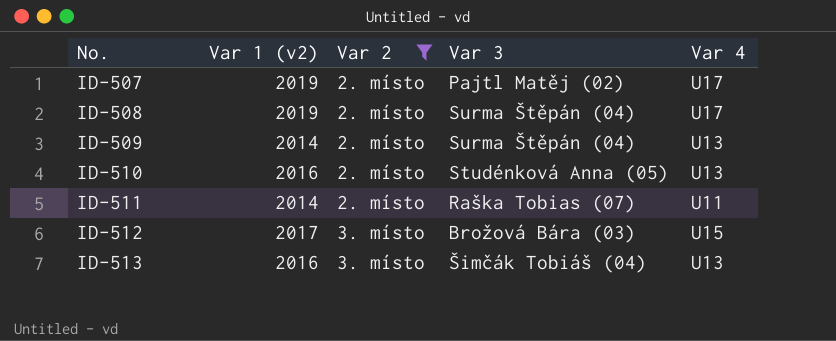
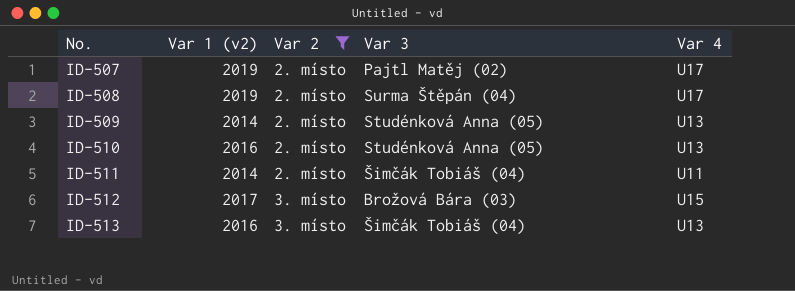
ID-509 | Var 3: Surma Štěpán (04) -> Studénková Anna (05)
ID-511 | Var 3: Raška Tobias (07) -> Šimčák Tobiáš (04)

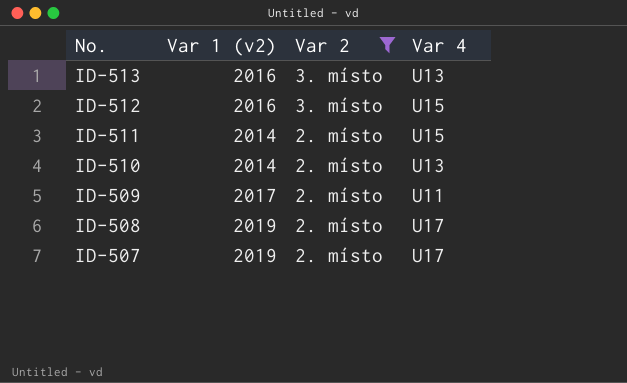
row order: No. ascending -> No. descending
column Var 3 | position: 4 -> none
ID-512 | Var 1 (v2): 2017 -> 2016
ID-511 | Var 4: U11 -> U15
ID-510 | Var 1 (v2): 2016 -> 2014
ID-509 | Var 1 (v2): 2014 -> 2017
ID-509 | Var 4: U13 -> U11

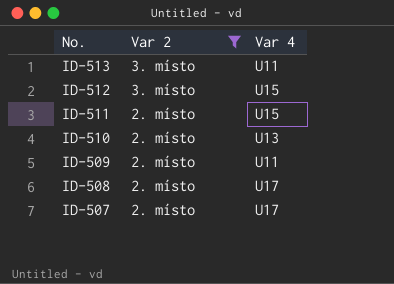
column Var 1 (v2) | position: 2 -> none
ID-513 | Var 4: U13 -> U11

